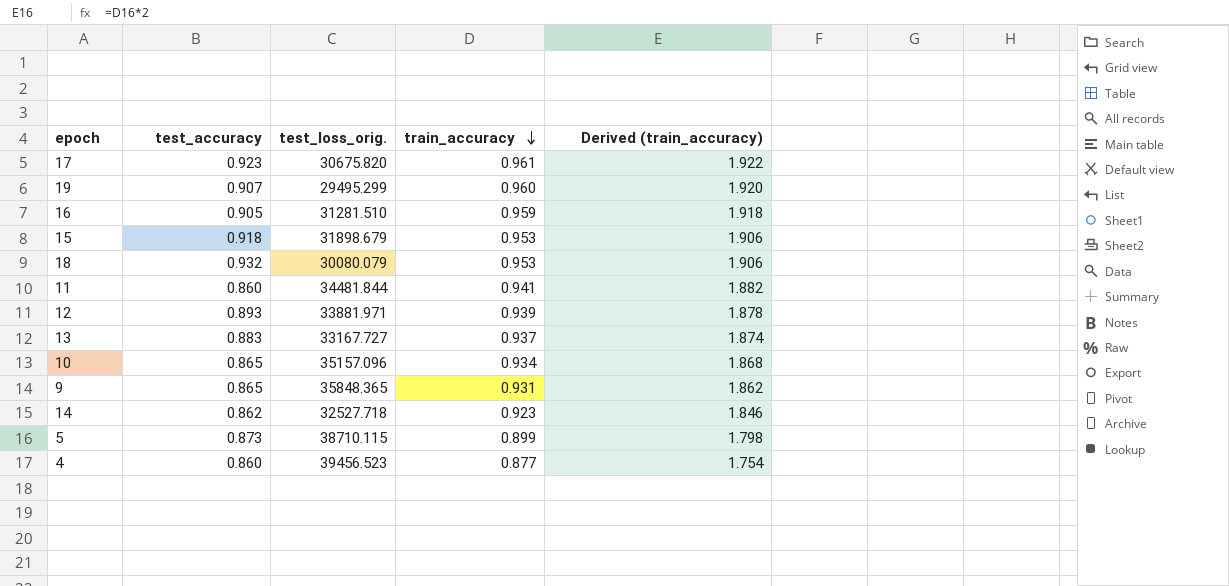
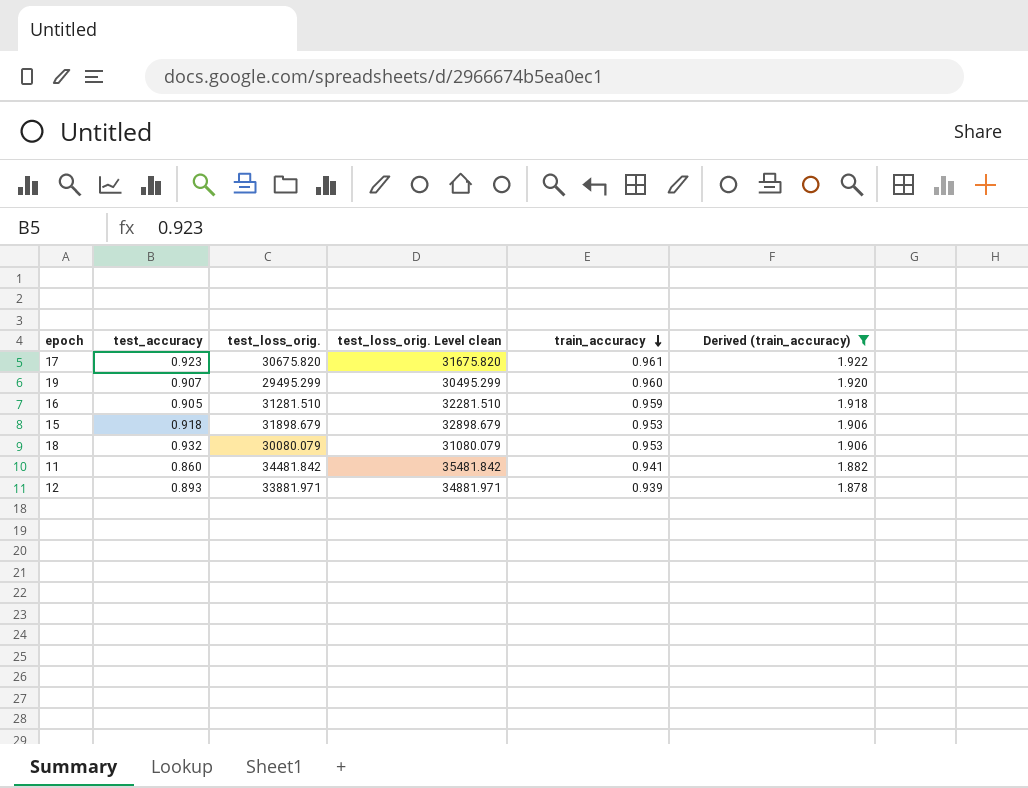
filter: none -> Derived (train_accuracy) >= 1.878
column test_loss_orig. Level clean | formula: none -> [test_loss_orig.] + 1000
11 | test_loss_orig.: 34481.844 -> 34481.842

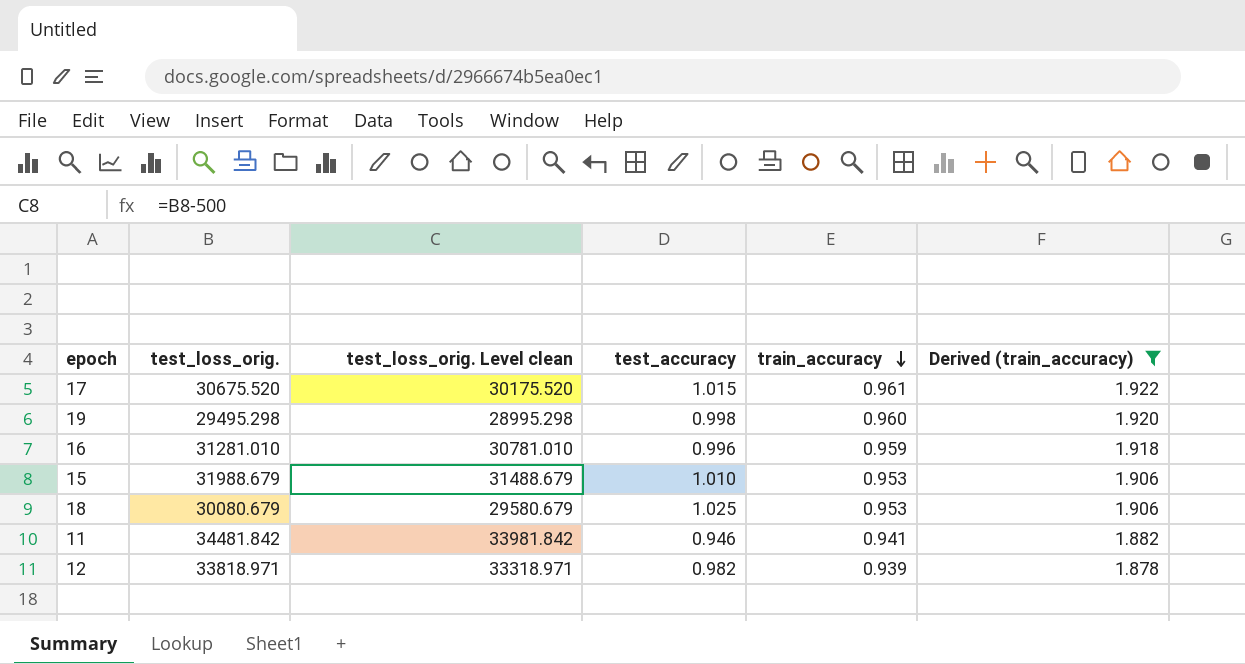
column test_loss_orig. Level clean | formula: [test_loss_orig.] + 1000 -> [test_loss_orig.] - 500
column test_accuracy | position: 2 -> 4
17 | test_loss_orig.: 30675.820 -> 30675.520
17 | test_accuracy: 0.923 -> 1.015
19 | test_loss_orig.: 29495.299 -> 29495.298
19 | test_accuracy: 0.907 -> 0.998
16 | test_loss_orig.: 31281.510 -> 31281.010
16 | test_accuracy: 0.905 -> 0.996
15 | test_loss_orig.: 31898.679 -> 31988.679
15 | test_accuracy: 0.918 -> 1.010
18 | test_loss_orig.: 30080.079 -> 30080.679
18 | test_accuracy: 0.932 -> 1.025
11 | test_accuracy: 0.860 -> 0.946
12 | test_loss_orig.: 33881.971 -> 33818.971
12 | test_accuracy: 0.893 -> 0.982

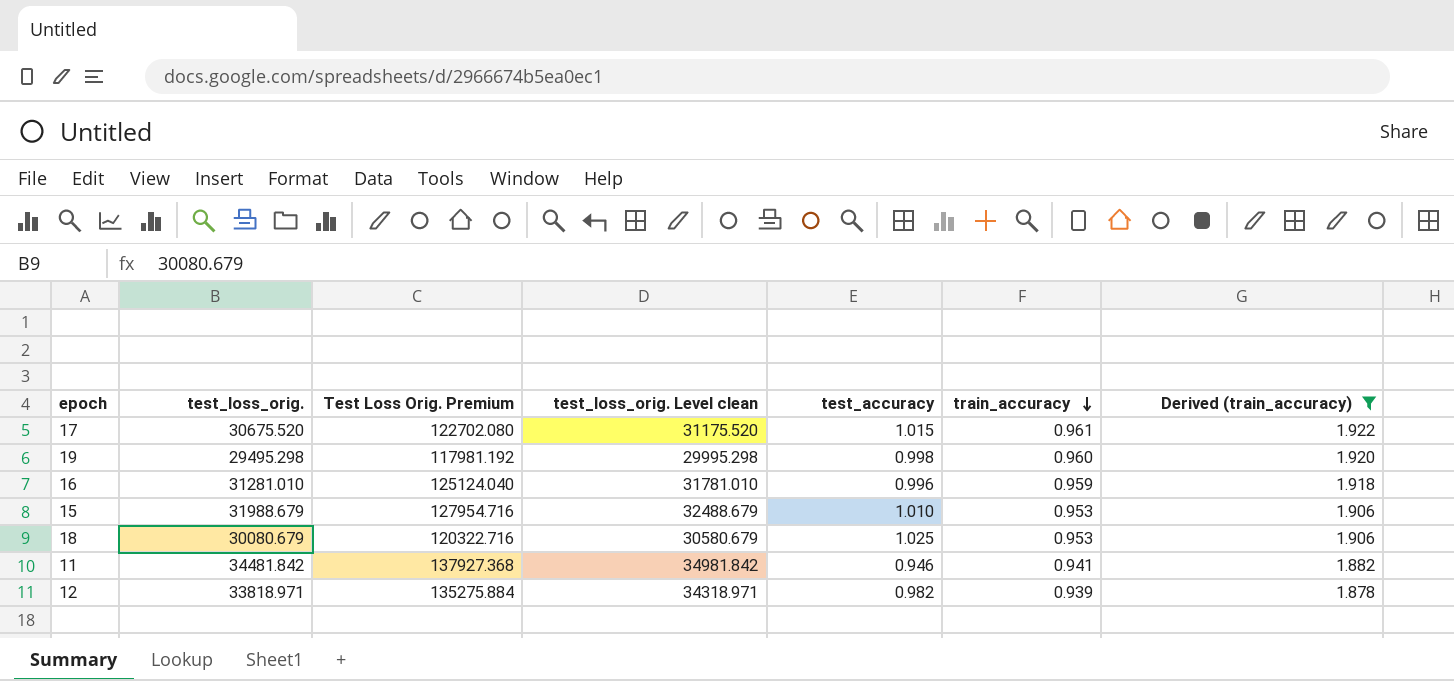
column Test Loss Orig. Premium | formula: none -> [test_loss_orig.] * 4
column test_loss_orig. Level clean | formula: [test_loss_orig.] - 500 -> [test_loss_orig.] + 500

